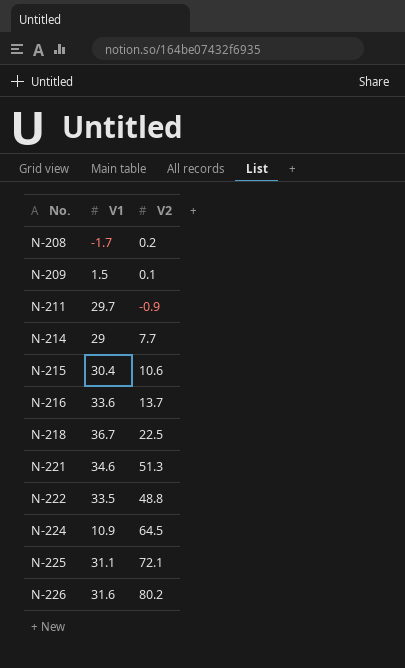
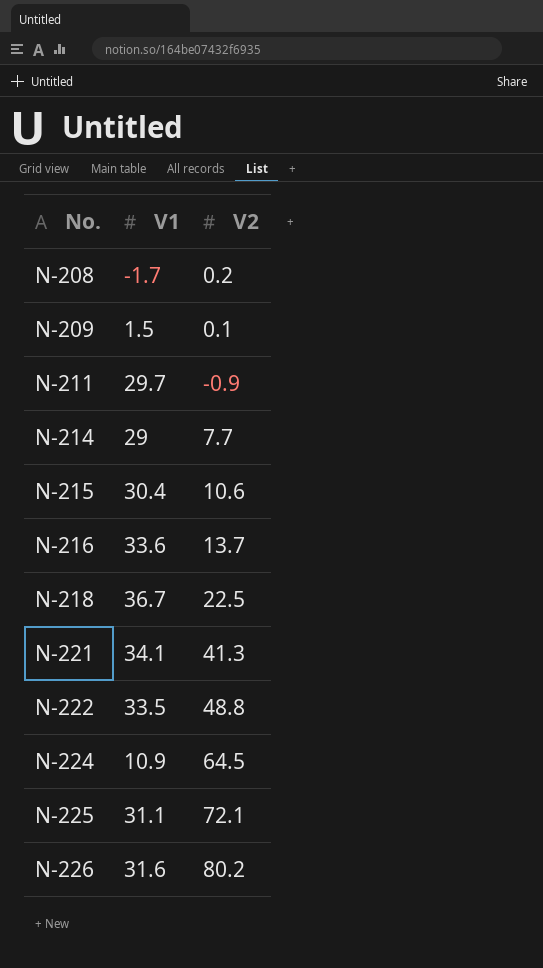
N-221 | V1: 34.6 -> 34.1
N-221 | V2: 51.3 -> 41.3

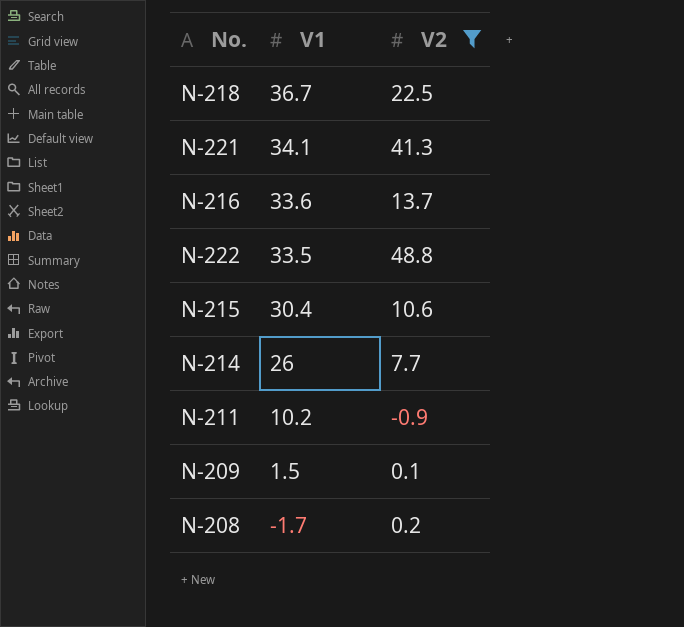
filter: none -> V2 <= 48.8
row order: No. ascending -> V1 descending
N-214 | V1: 29 -> 26
N-211 | V1: 29.7 -> 10.2

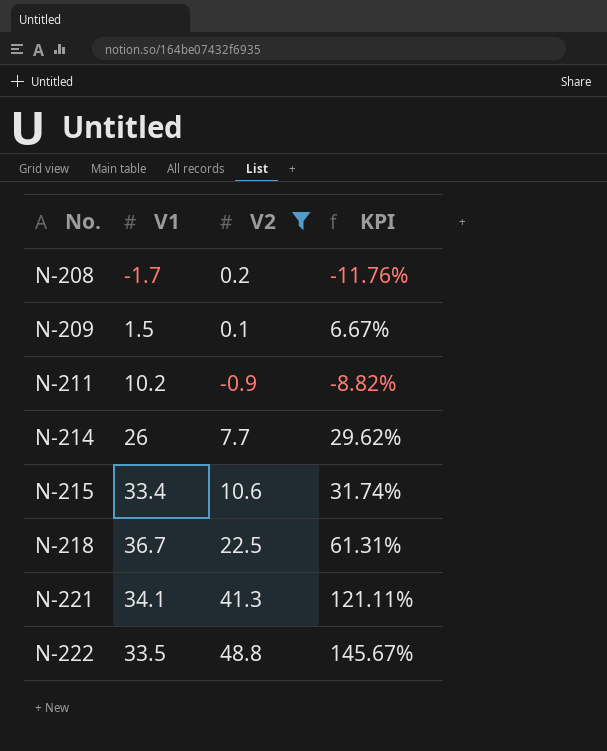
row order: V1 descending -> No. ascending
column KPI | formula: none -> [V2] / [V1]
row N-216: 33.6 | 13.7 -> none
N-215 | V1: 30.4 -> 33.4

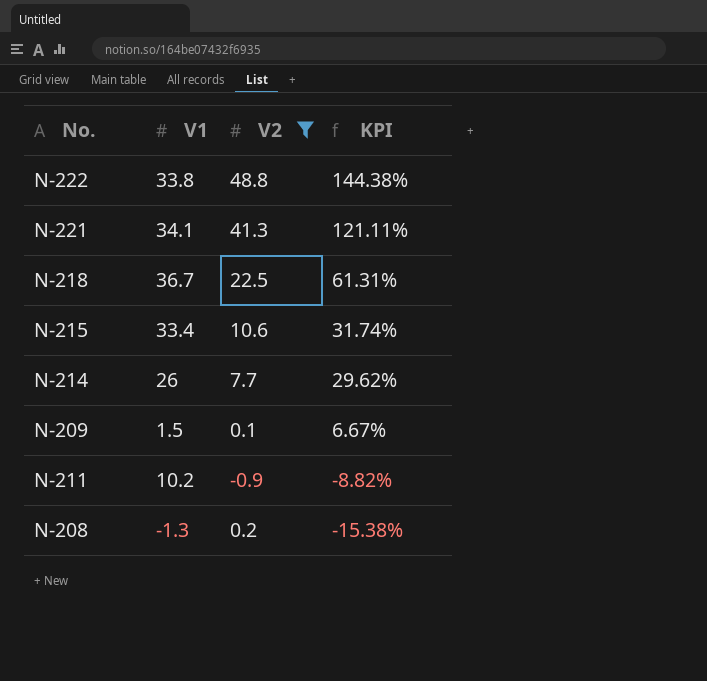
row order: No. ascending -> KPI descending
N-222 | V1: 33.5 -> 33.8
N-222 | KPI: 145.67% -> 144.38%
N-208 | V1: -1.7 -> -1.3
N-208 | KPI: -11.76% -> -15.38%

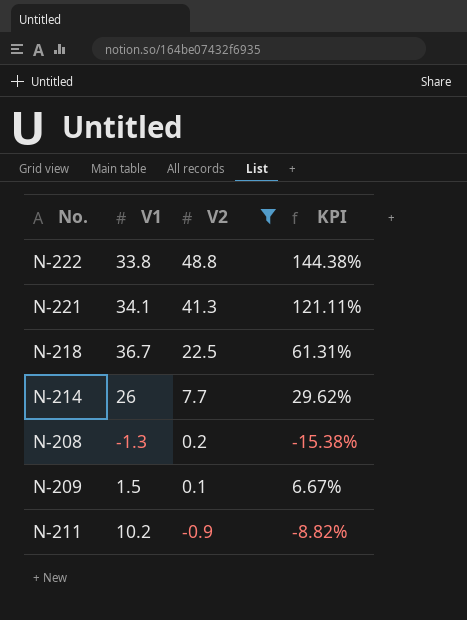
row order: KPI descending -> V2 descending
row N-215: 33.4 | 10.6 | 31.74% -> none

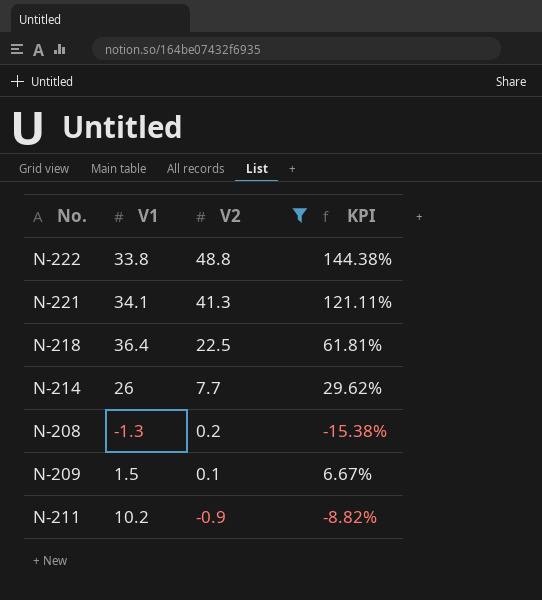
N-218 | V1: 36.7 -> 36.4
N-218 | KPI: 61.31% -> 61.81%

